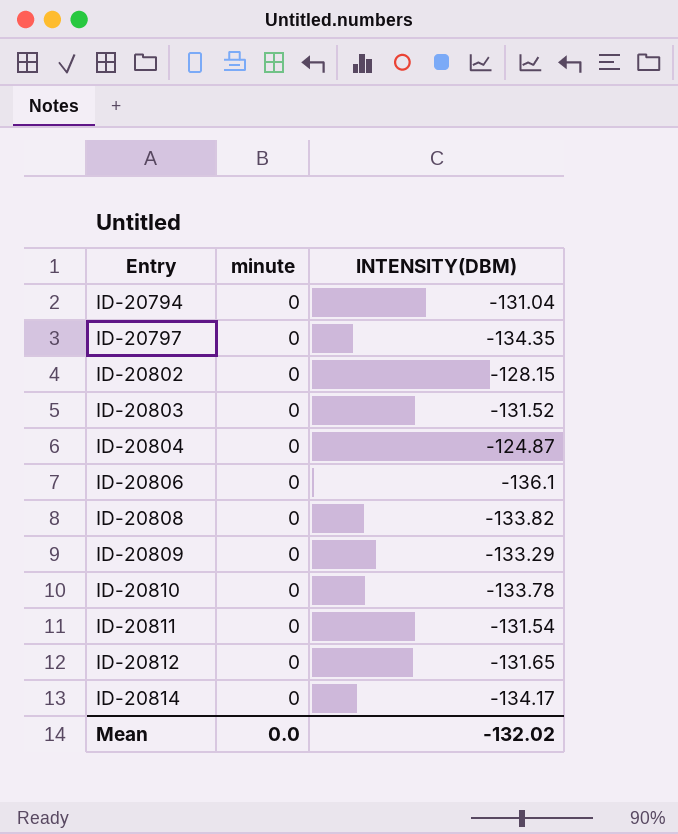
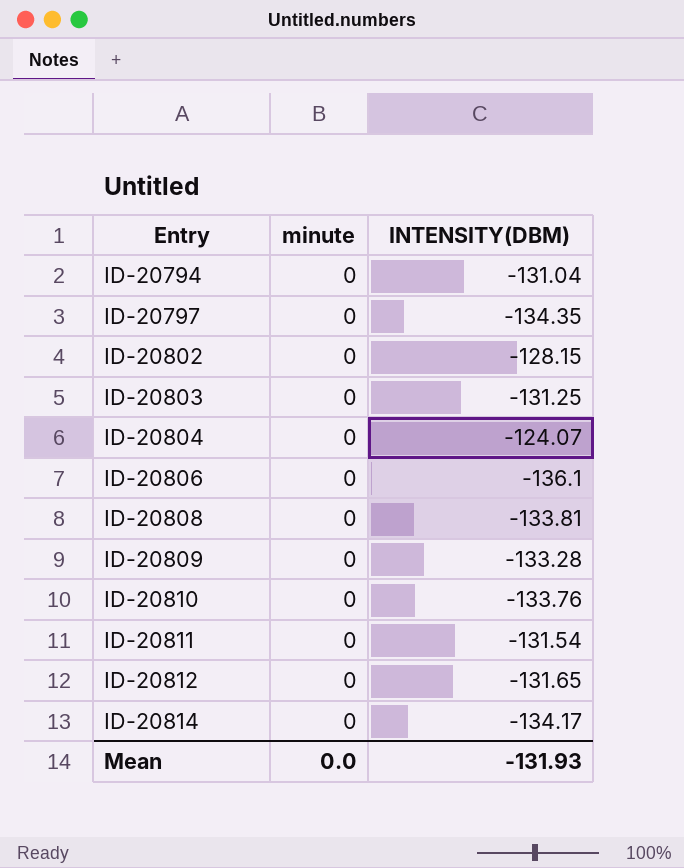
ID-20803 | INTENSITY(DBM): -131.52 -> -131.25
ID-20804 | INTENSITY(DBM): -124.87 -> -124.07
ID-20808 | INTENSITY(DBM): -133.82 -> -133.81
ID-20809 | INTENSITY(DBM): -133.29 -> -133.28
ID-20810 | INTENSITY(DBM): -133.78 -> -133.76
Mean | INTENSITY(DBM): -132.02 -> -131.93

